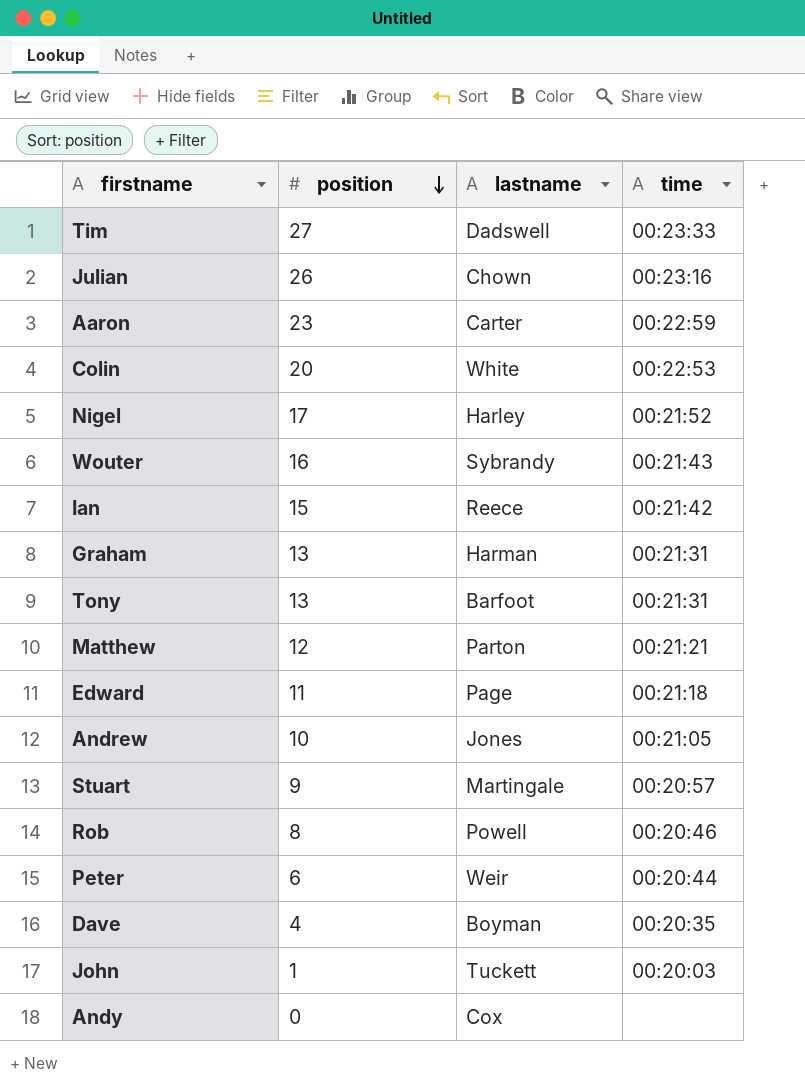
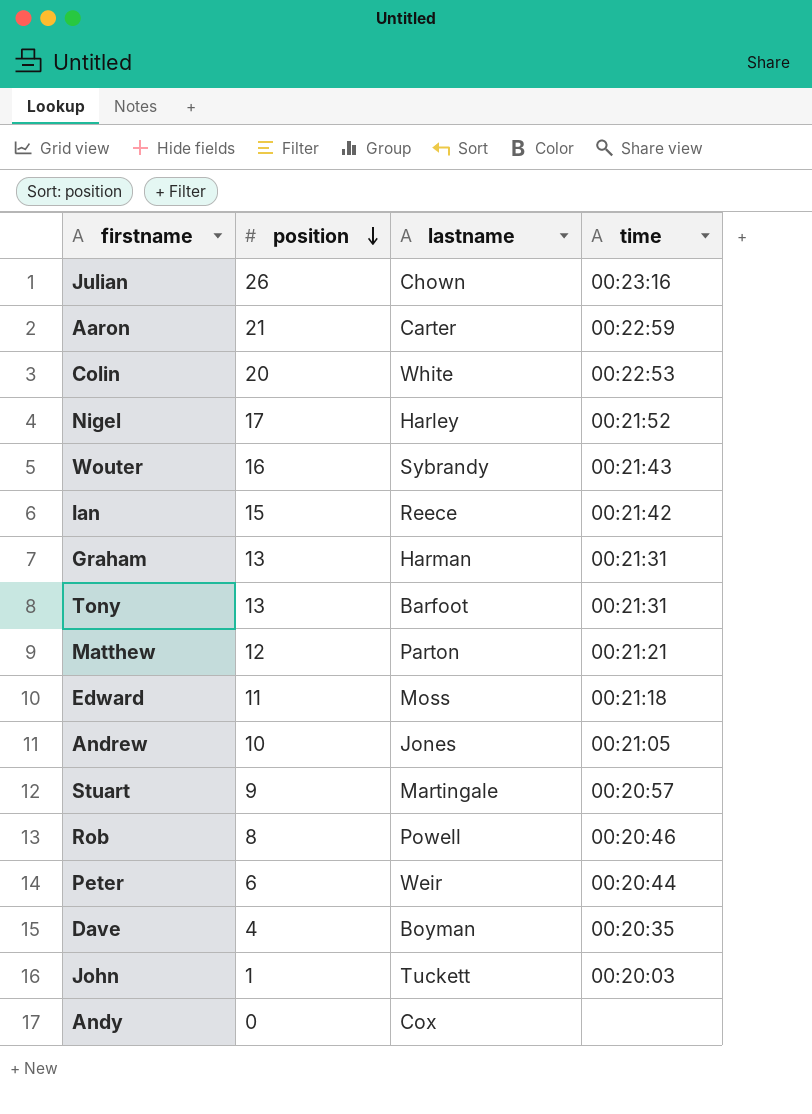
row Tim: 27 | Dadswell | 00:23:33 -> none
Aaron | position: 23 -> 21
Edward | lastname: Page -> Moss

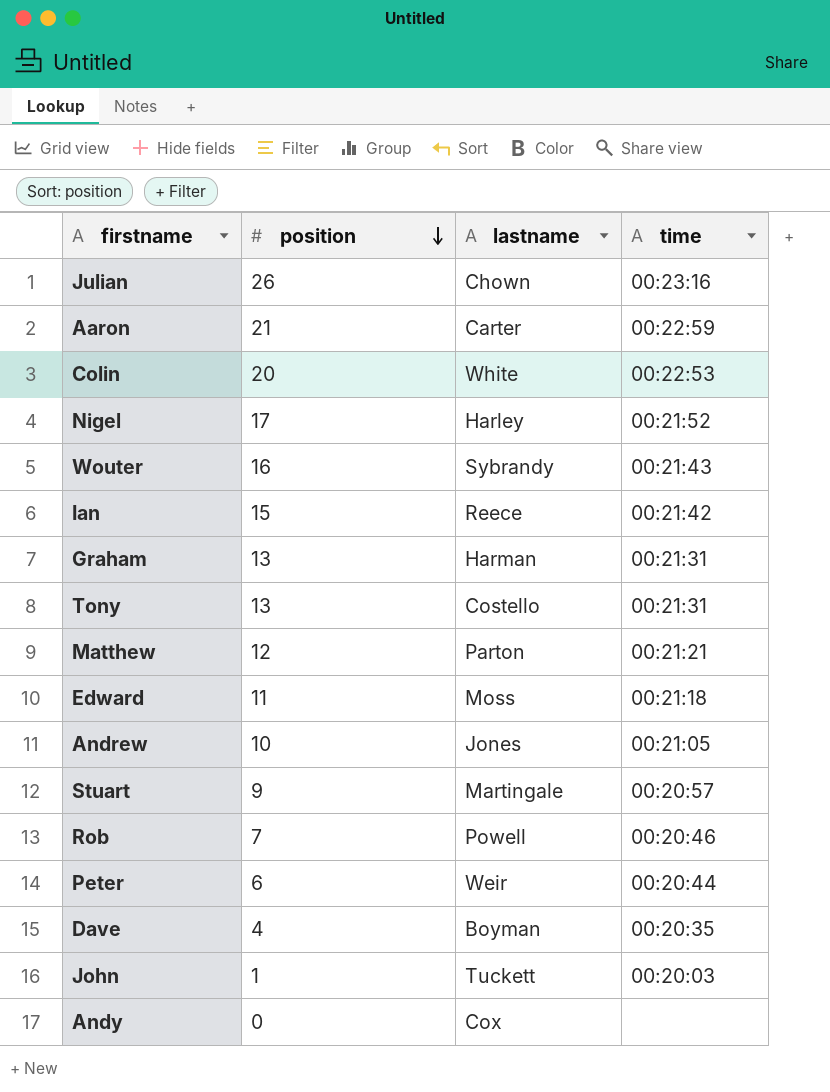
Tony | lastname: Barfoot -> Costello
Rob | position: 8 -> 7

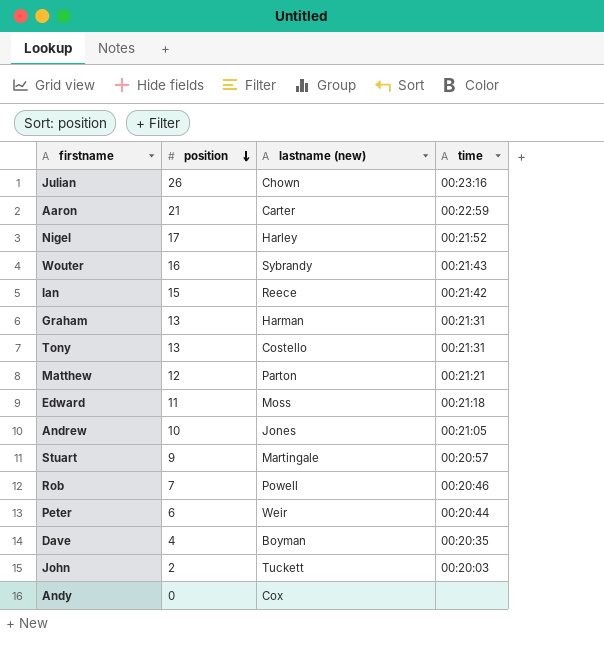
column name: lastname -> lastname (new)
row Colin: 20 | White | 00:22:53 -> none
John | position: 1 -> 2

